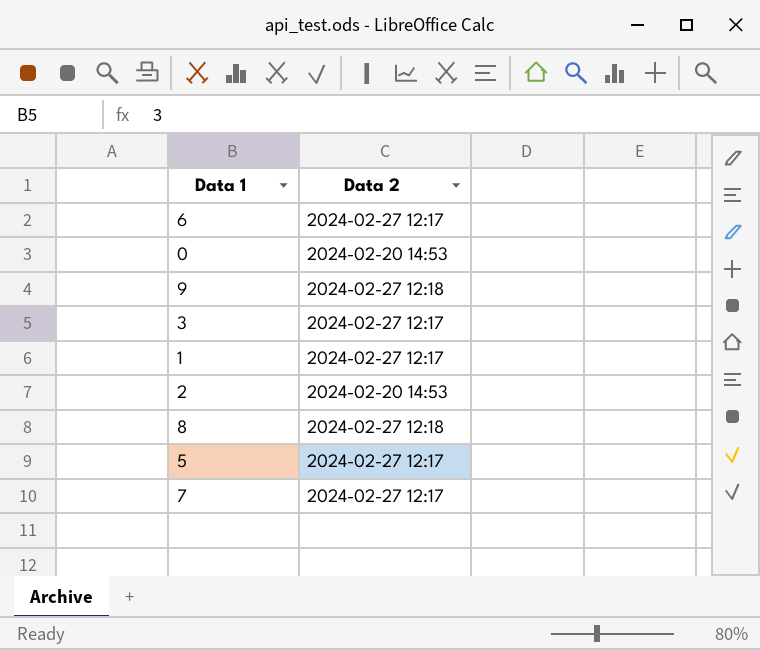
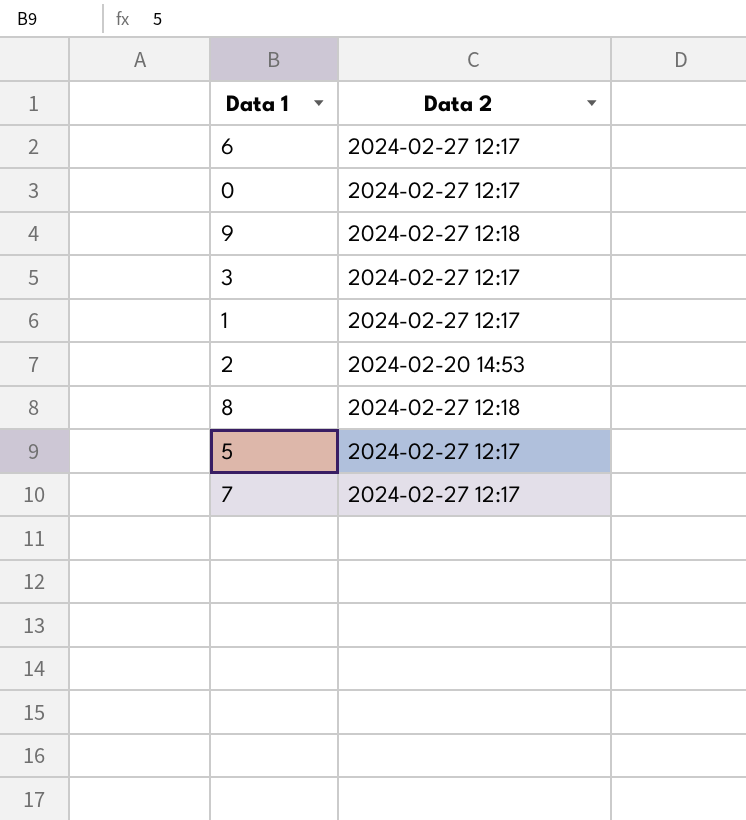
0 | Data 2: 2024-02-20 14:53 -> 2024-02-27 12:17

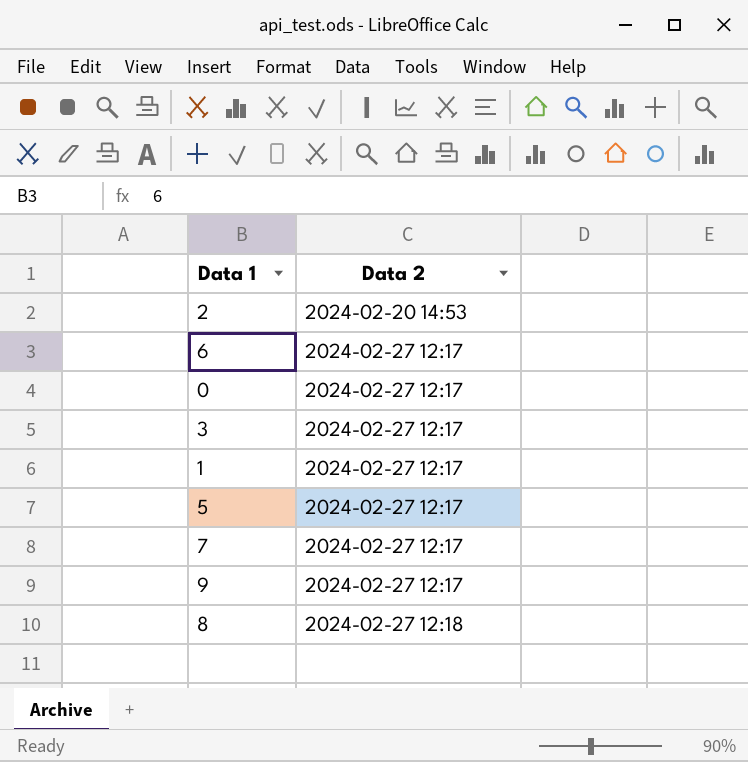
row order: none -> Data 2 ascending
9 | Data 2: 2024-02-27 12:18 -> 2024-02-27 12:17

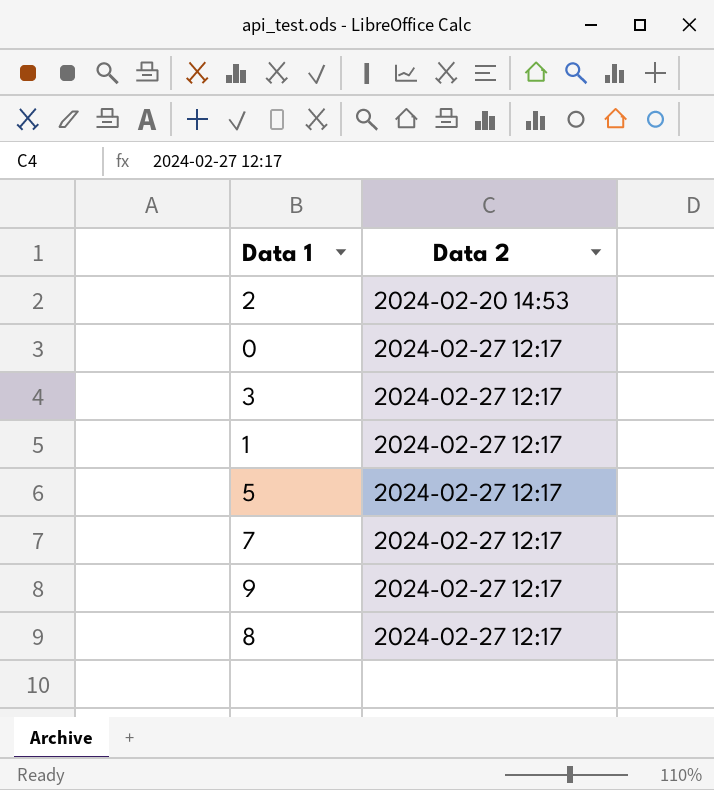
row 6: 2024-02-27 12:17 -> none
8 | Data 2: 2024-02-27 12:18 -> 2024-02-27 12:17

